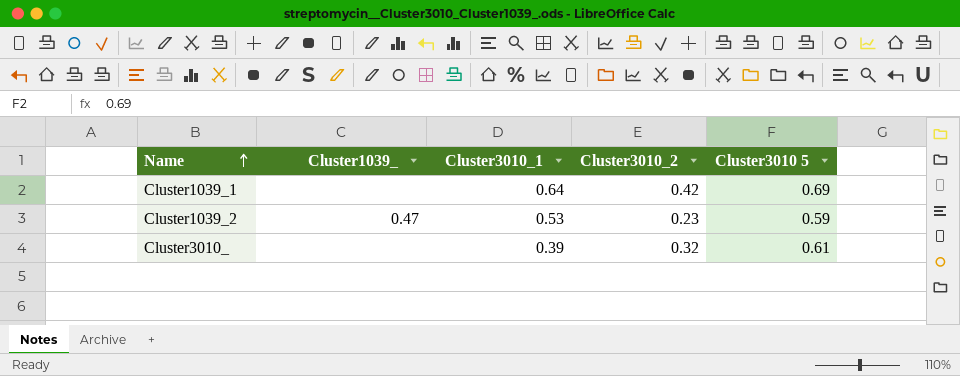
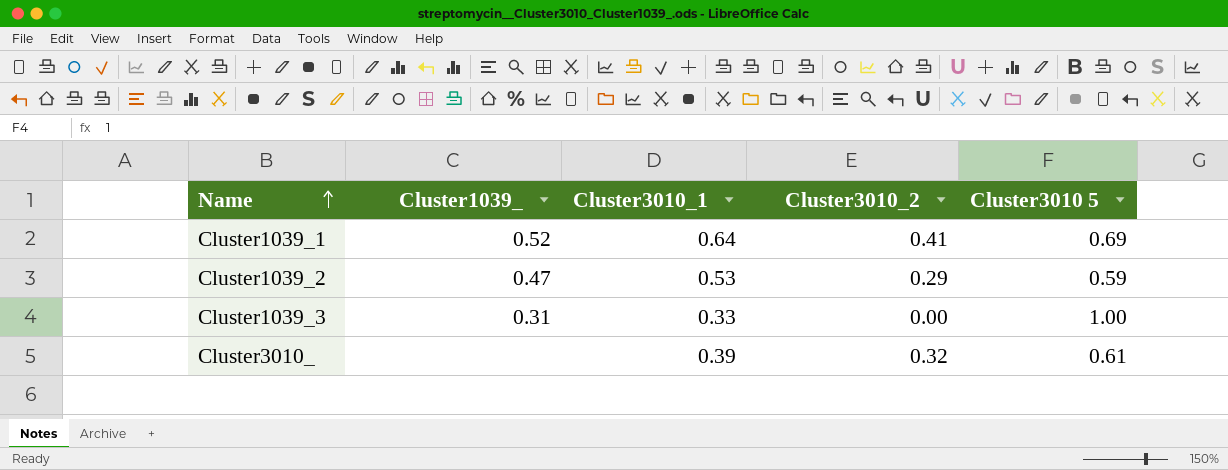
Cluster1039_1 | Cluster1039_: none -> 0.52
Cluster1039_1 | Cluster3010_2: 0.42 -> 0.41
Cluster1039_2 | Cluster3010_2: 0.23 -> 0.29
row Cluster1039_3: none -> 0.31 | 0.33 | 0.00 | 1.00

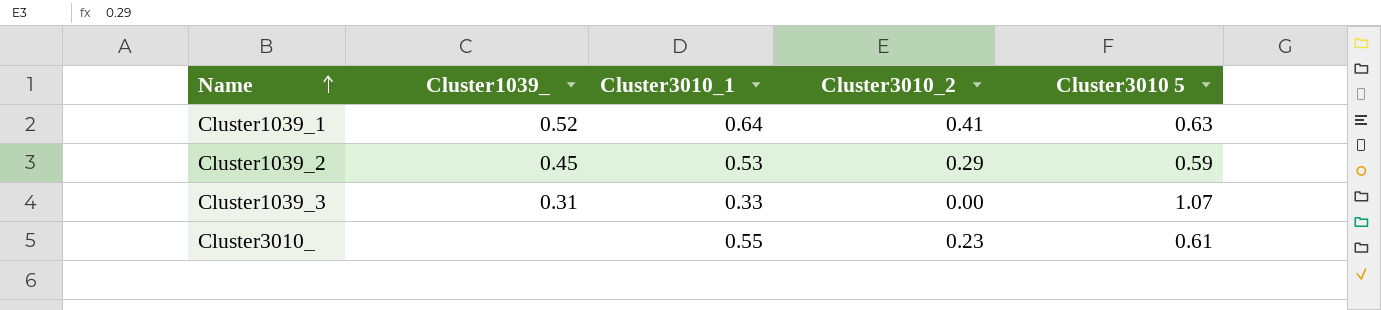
Cluster1039_1 | Cluster3010 5: 0.69 -> 0.63
Cluster1039_2 | Cluster1039_: 0.47 -> 0.45
Cluster1039_3 | Cluster3010 5: 1.00 -> 1.07
Cluster3010_ | Cluster3010_1: 0.39 -> 0.55
Cluster3010_ | Cluster3010_2: 0.32 -> 0.23

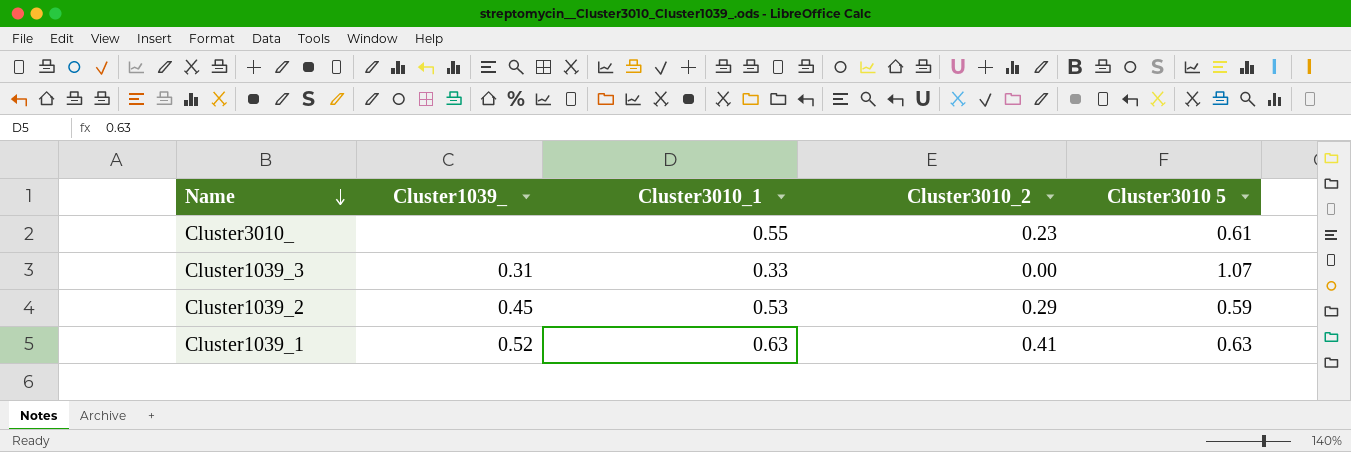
row order: Name ascending -> Name descending
Cluster1039_1 | Cluster3010_1: 0.64 -> 0.63

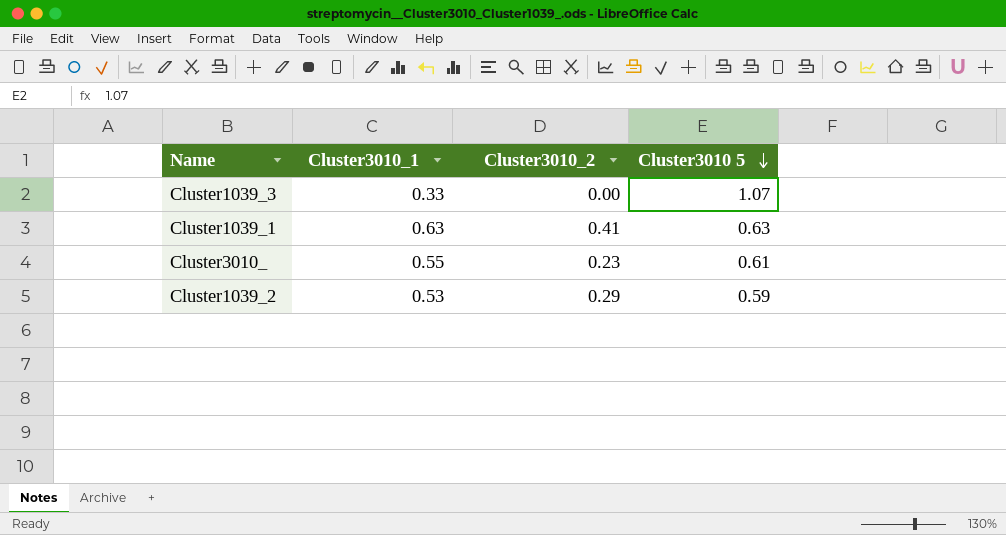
row order: Name descending -> Cluster3010 5 descending
column Cluster1039_ | position: 2 -> none

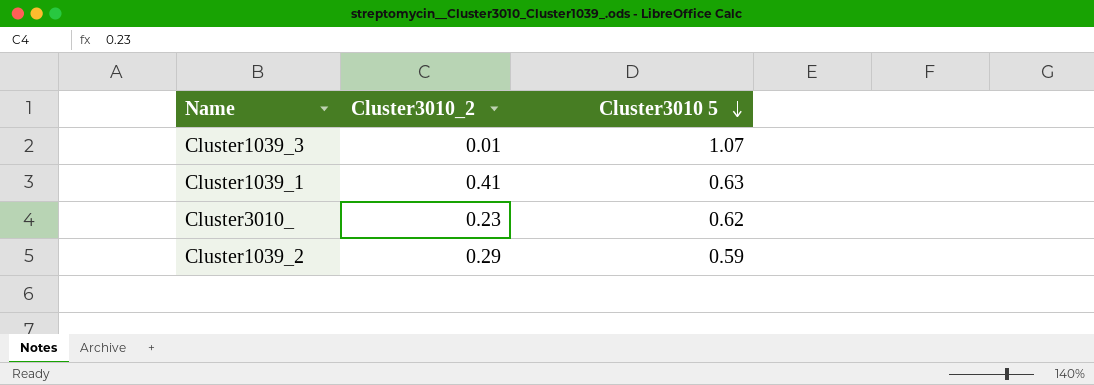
column Cluster3010_1 | position: 2 -> none
Cluster1039_3 | Cluster3010_2: 0.00 -> 0.01
Cluster3010_ | Cluster3010 5: 0.61 -> 0.62

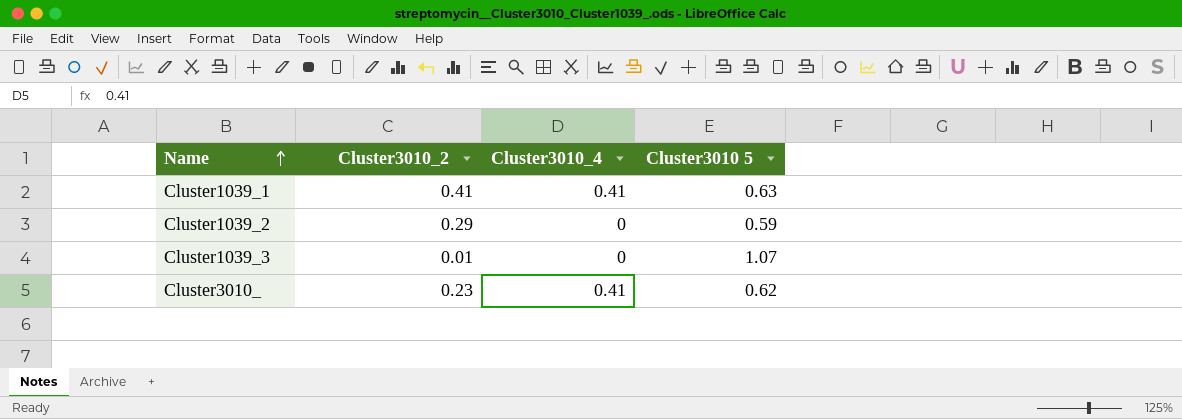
row order: Cluster3010 5 descending -> Name ascending
column Cluster3010_4 | position: none -> 3

